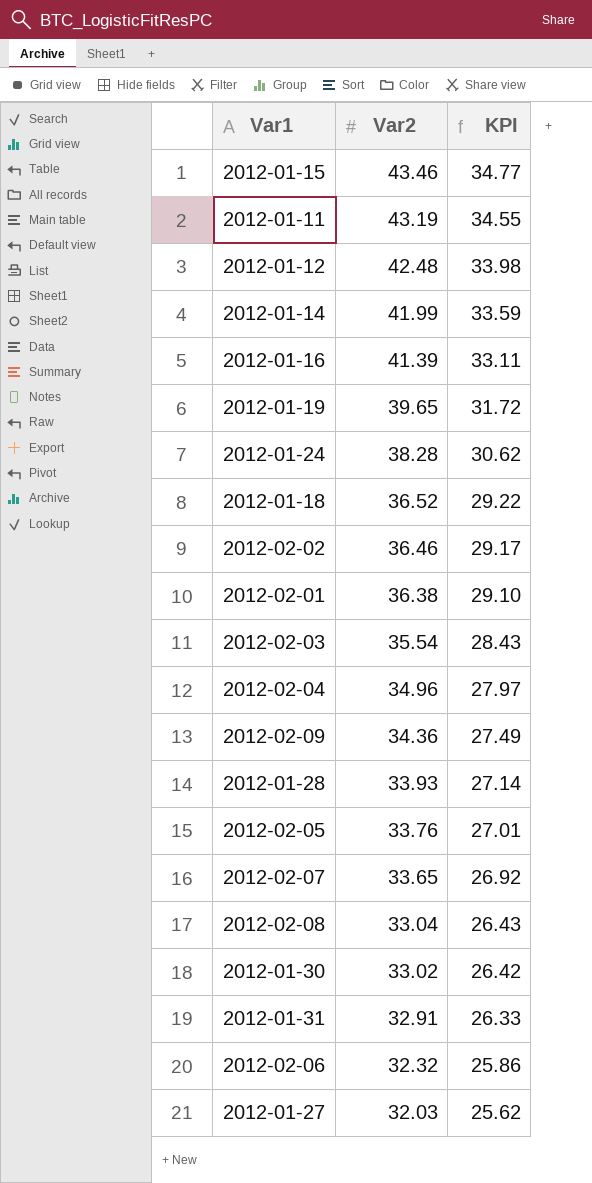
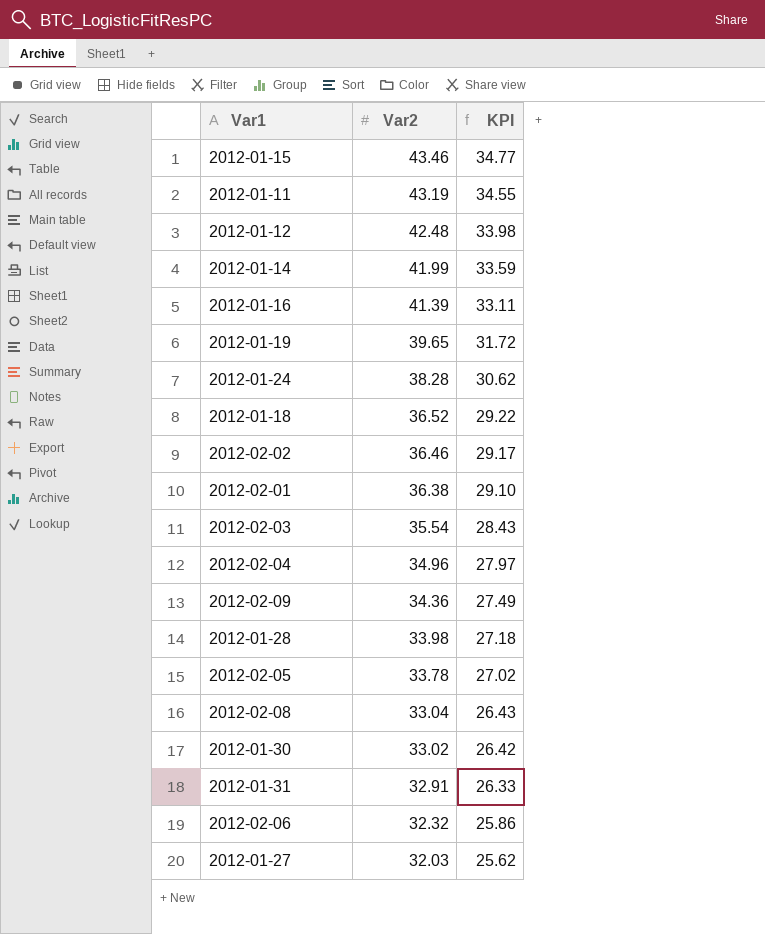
row 2012-02-07: 33.65 | 26.92 -> none
2012-01-28 | Var2: 33.93 -> 33.98
2012-01-28 | KPI: 27.14 -> 27.18
2012-02-05 | Var2: 33.76 -> 33.78
2012-02-05 | KPI: 27.01 -> 27.02

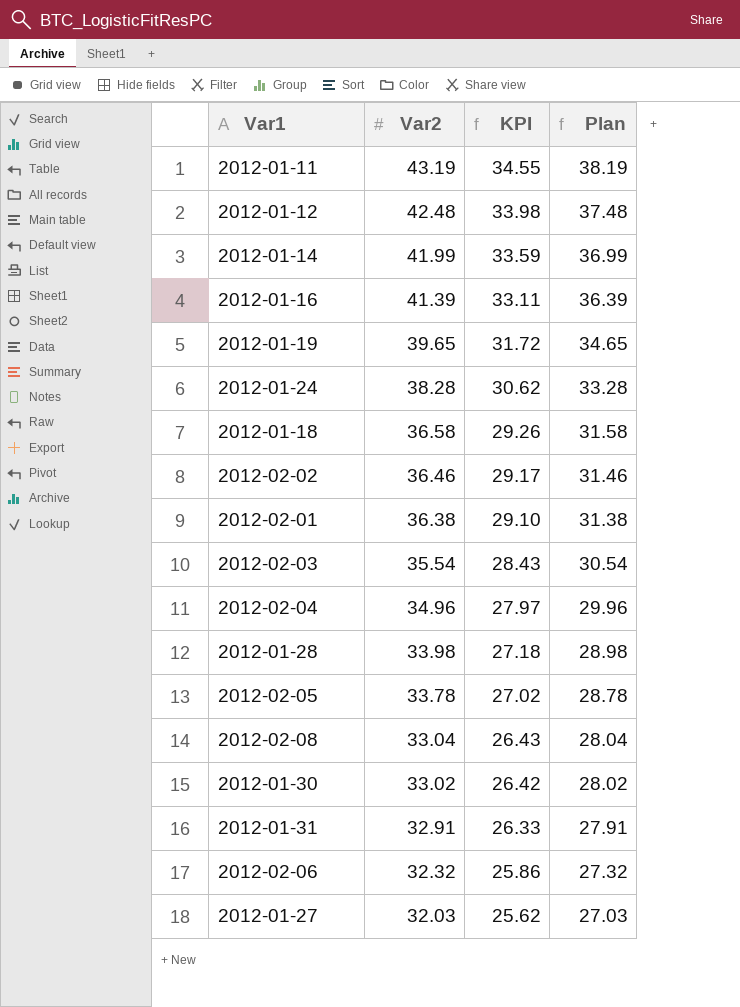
column Plan | formula: none -> [Var2] - 5
row 2012-01-15: 43.46 | 34.77 -> none
row 2012-02-09: 34.36 | 27.49 -> none
2012-01-18 | Var2: 36.52 -> 36.58
2012-01-18 | KPI: 29.22 -> 29.26

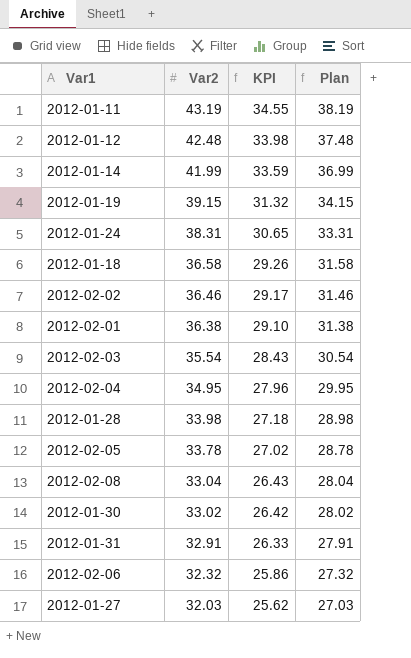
row 2012-01-16: 41.39 | 33.11 | 36.39 -> none
2012-01-19 | Var2: 39.65 -> 39.15
2012-01-19 | KPI: 31.72 -> 31.32
2012-01-19 | Plan: 34.65 -> 34.15
2012-01-24 | Var2: 38.28 -> 38.31
2012-01-24 | KPI: 30.62 -> 30.65
2012-01-24 | Plan: 33.28 -> 33.31
2012-02-04 | Var2: 34.96 -> 34.95
2012-02-04 | KPI: 27.97 -> 27.96
2012-02-04 | Plan: 29.96 -> 29.95

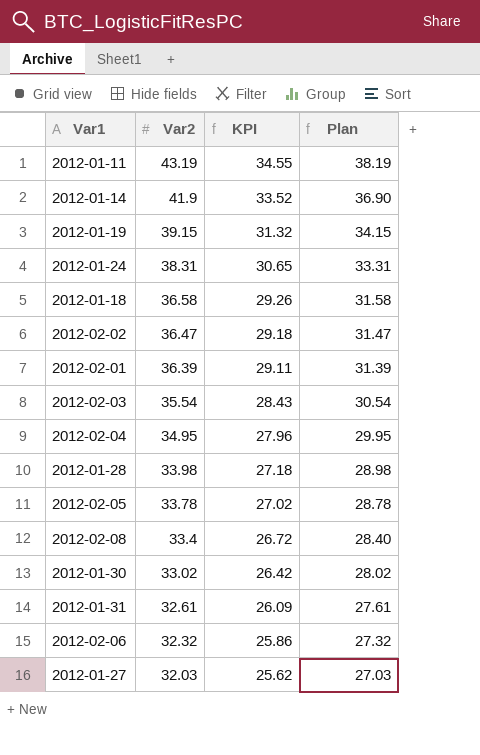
row 2012-01-12: 42.48 | 33.98 | 37.48 -> none
2012-01-14 | Var2: 41.99 -> 41.9
2012-01-14 | KPI: 33.59 -> 33.52
2012-01-14 | Plan: 36.99 -> 36.90
2012-02-02 | Var2: 36.46 -> 36.47
2012-02-02 | KPI: 29.17 -> 29.18
2012-02-02 | Plan: 31.46 -> 31.47
2012-02-01 | Var2: 36.38 -> 36.39
2012-02-01 | KPI: 29.10 -> 29.11
2012-02-01 | Plan: 31.38 -> 31.39
2012-02-08 | Var2: 33.04 -> 33.4
2012-02-08 | KPI: 26.43 -> 26.72
2012-02-08 | Plan: 28.04 -> 28.40
2012-01-31 | Var2: 32.91 -> 32.61
2012-01-31 | KPI: 26.33 -> 26.09
2012-01-31 | Plan: 27.91 -> 27.61

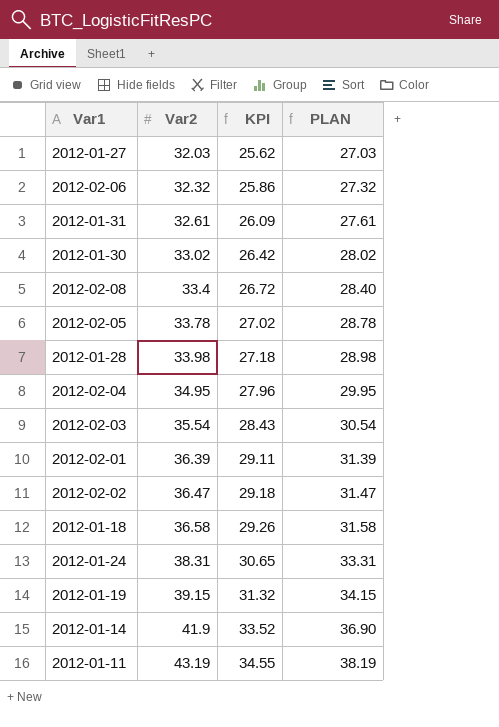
row order: Var2 descending -> Var2 ascending
column name: Plan -> PLAN

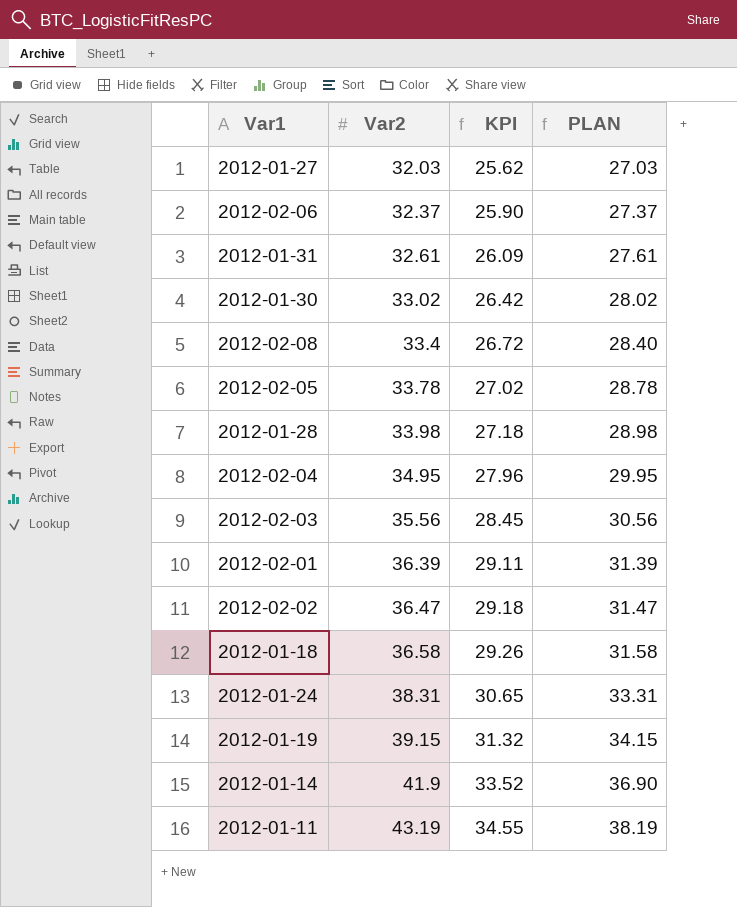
2012-02-06 | Var2: 32.32 -> 32.37
2012-02-06 | KPI: 25.86 -> 25.90
2012-02-06 | PLAN: 27.32 -> 27.37
2012-02-03 | Var2: 35.54 -> 35.56
2012-02-03 | KPI: 28.43 -> 28.45
2012-02-03 | PLAN: 30.54 -> 30.56

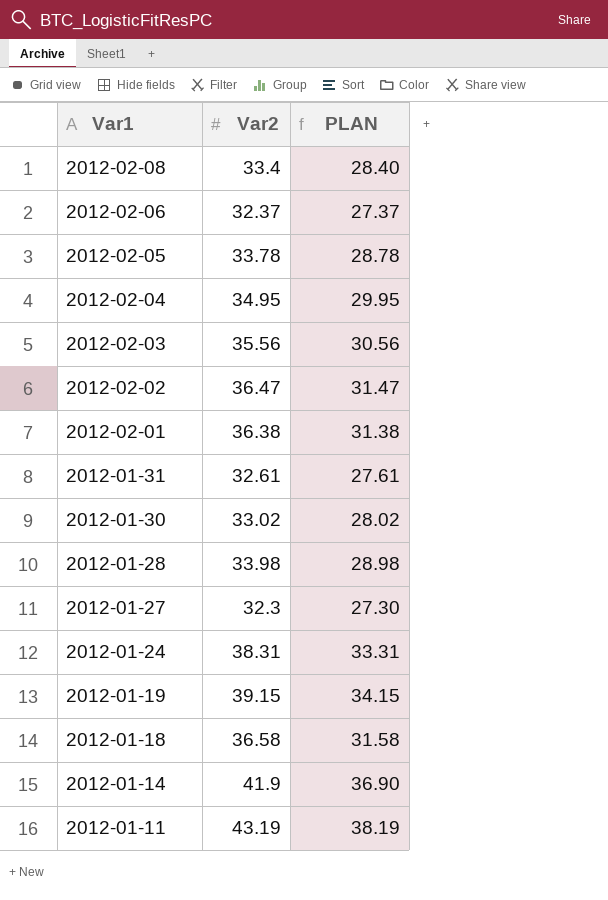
row order: Var2 ascending -> Var1 descending
column KPI | formula: [Var2] * 0.8 -> none
2012-02-01 | Var2: 36.39 -> 36.38
2012-02-01 | PLAN: 31.39 -> 31.38
2012-01-27 | Var2: 32.03 -> 32.3
2012-01-27 | PLAN: 27.03 -> 27.30

